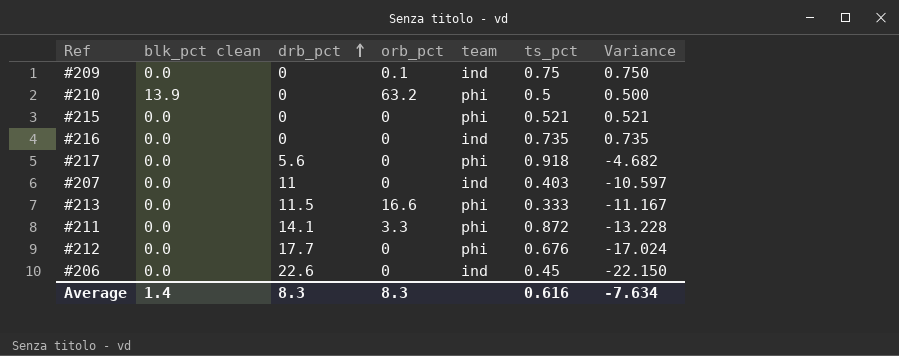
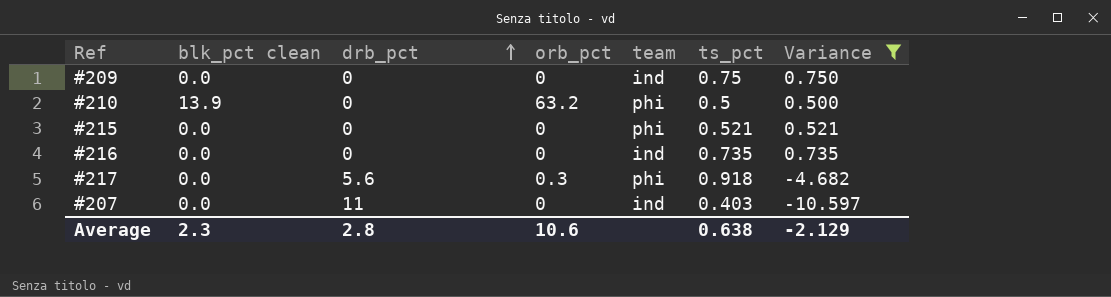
filter: none -> Variance >= -10.597
#209 | orb_pct: 0.1 -> 0
#217 | orb_pct: 0 -> 0.3
Average | blk_pct clean: 1.4 -> 2.3
Average | drb_pct: 8.3 -> 2.8
Average | orb_pct: 8.3 -> 10.6
Average | ts_pct: 0.616 -> 0.638
Average | Variance: -7.634 -> -2.129

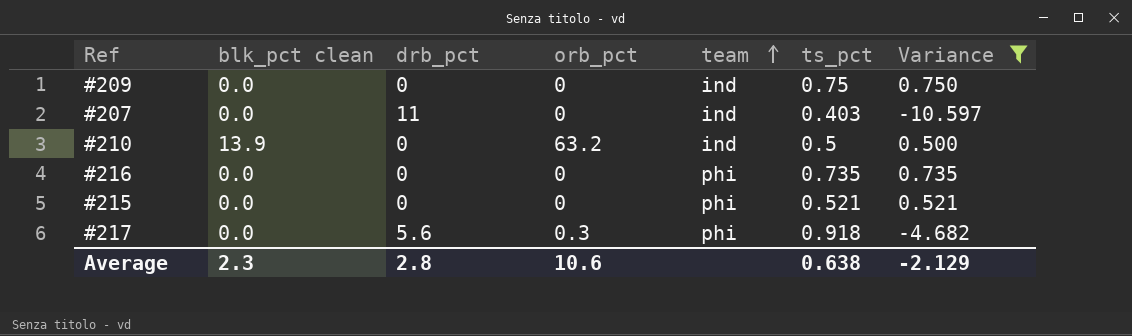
row order: drb_pct ascending -> team ascending
#210 | team: phi -> ind
#216 | team: ind -> phi

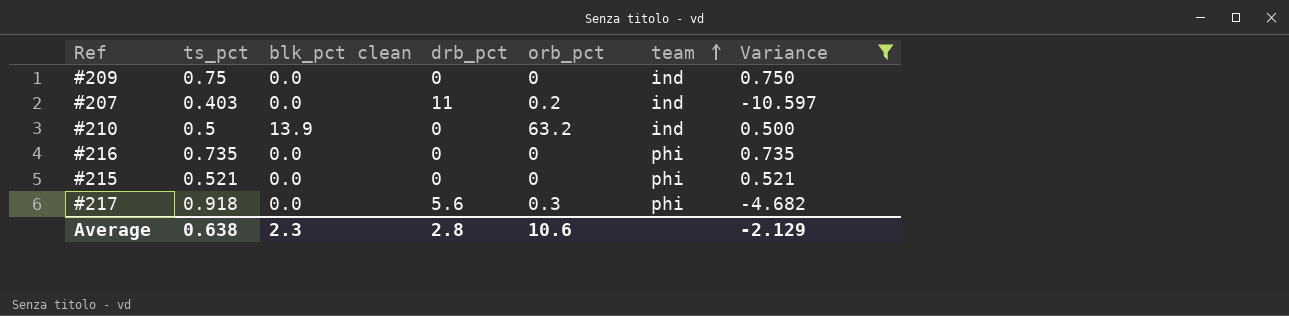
column ts_pct | position: 6 -> 2
#207 | orb_pct: 0 -> 0.2

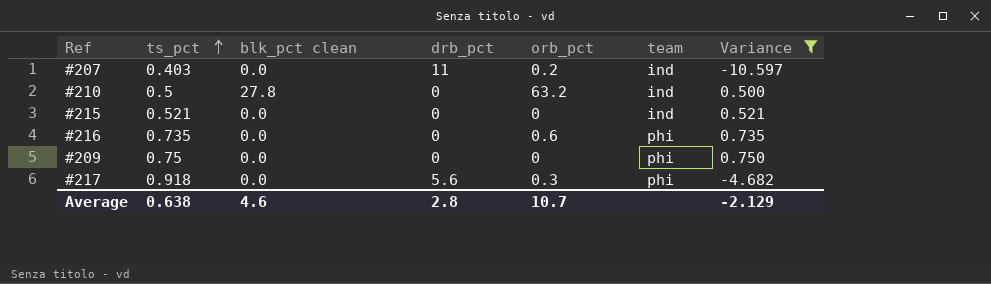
row order: team ascending -> ts_pct ascending
#210 | blk_pct clean: 13.9 -> 27.8
#215 | team: phi -> ind
#216 | orb_pct: 0 -> 0.6
#209 | team: ind -> phi
Average | blk_pct clean: 2.3 -> 4.6
Average | orb_pct: 10.6 -> 10.7

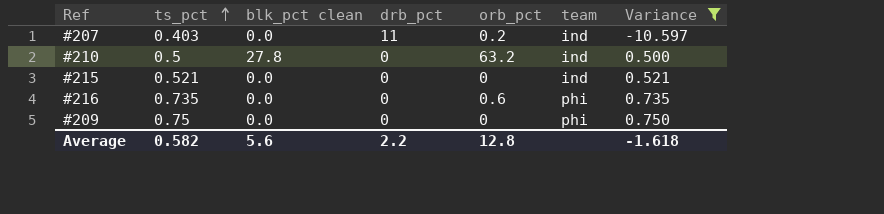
row #217: 0.918 | 0.0 | 5.6 | 0.3 | phi | -4.682 -> none
Average | ts_pct: 0.638 -> 0.582
Average | blk_pct clean: 4.6 -> 5.6
Average | drb_pct: 2.8 -> 2.2
Average | orb_pct: 10.7 -> 12.8
Average | Variance: -2.129 -> -1.618

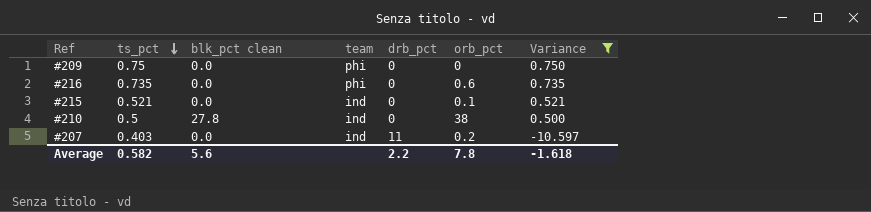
row order: ts_pct ascending -> ts_pct descending
column team | position: 6 -> 4
#215 | orb_pct: 0 -> 0.1
#210 | orb_pct: 63.2 -> 38
Average | orb_pct: 12.8 -> 7.8

